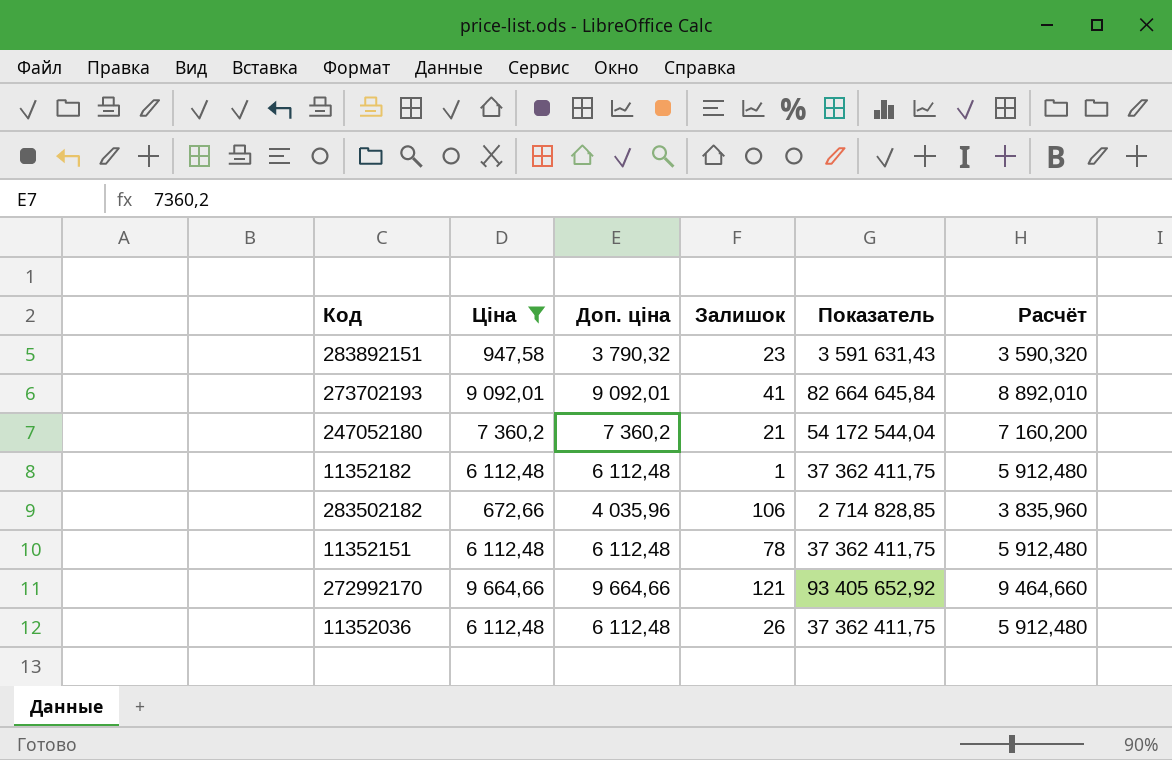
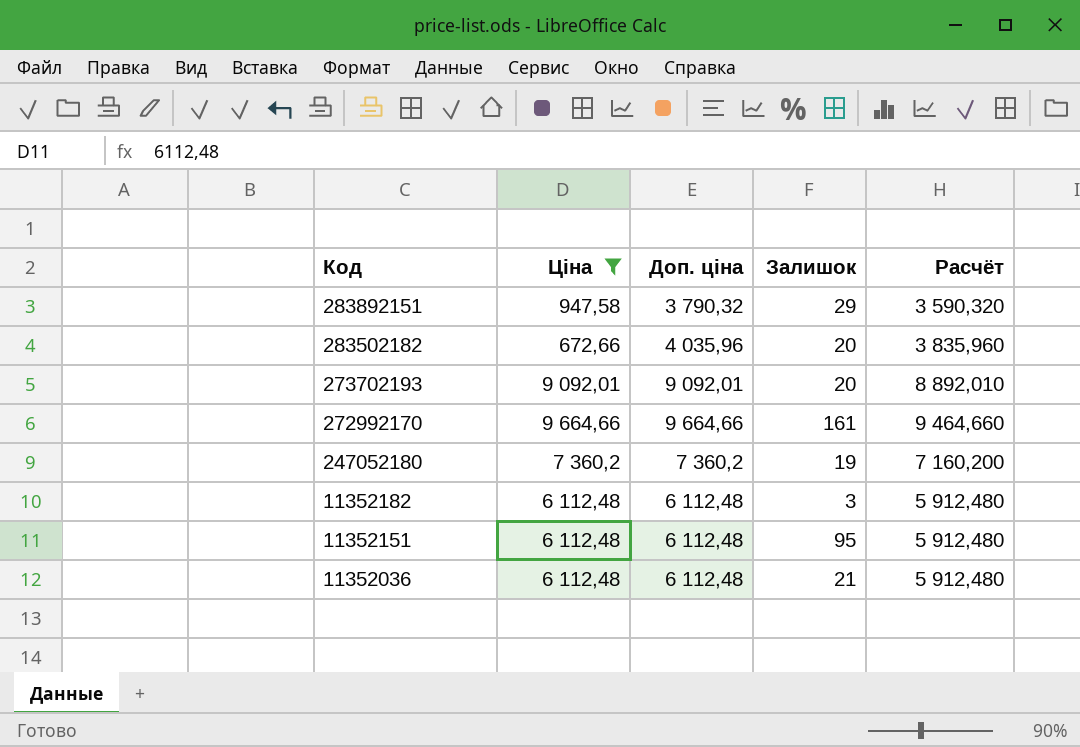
row order: none -> Код descending
column Показатель | formula: [Ціна] * [Доп. ціна] -> none
283892151 | Залишок: 23 -> 29
283502182 | Залишок: 106 -> 20
273702193 | Залишок: 41 -> 20
272992170 | Залишок: 121 -> 161
247052180 | Залишок: 21 -> 19
11352182 | Залишок: 1 -> 3
11352151 | Залишок: 78 -> 95
11352036 | Залишок: 26 -> 21

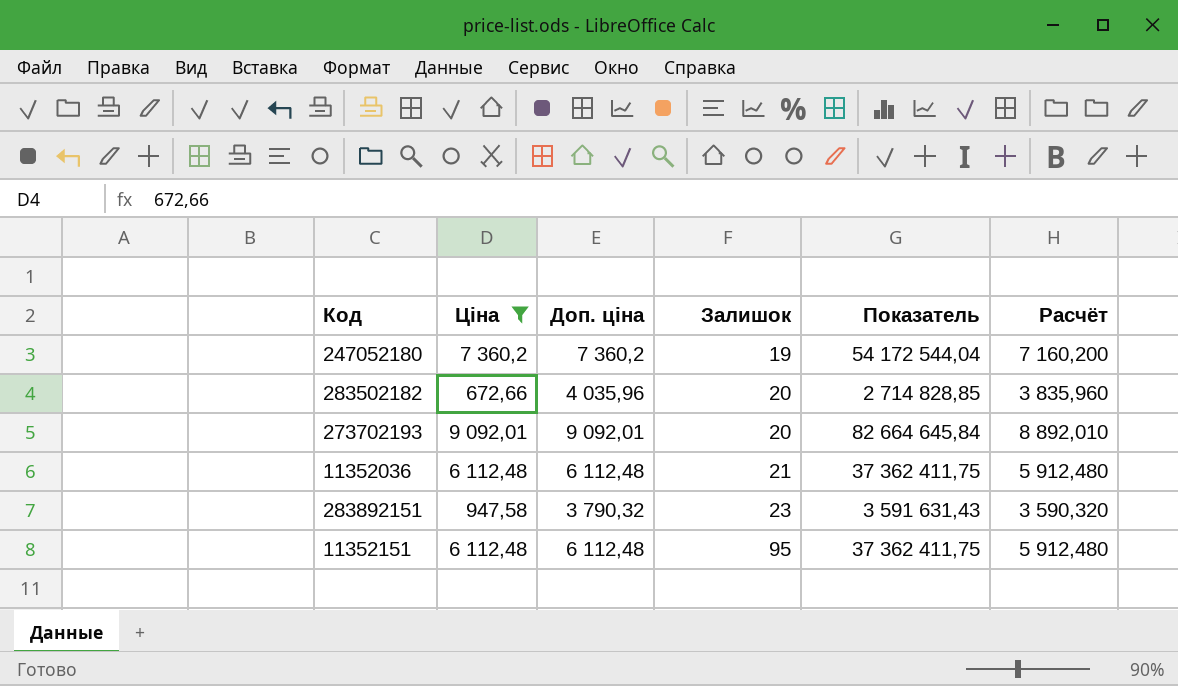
row order: Код descending -> Залишок ascending
column Показатель | formula: none -> [Ціна] * [Доп. ціна]
row 272992170: 9 664,66 | 9 664,66 | 161 | 9 464,660 -> none
row 11352182: 6 112,48 | 6 112,48 | 3 | 5 912,480 -> none
283892151 | Залишок: 29 -> 23

